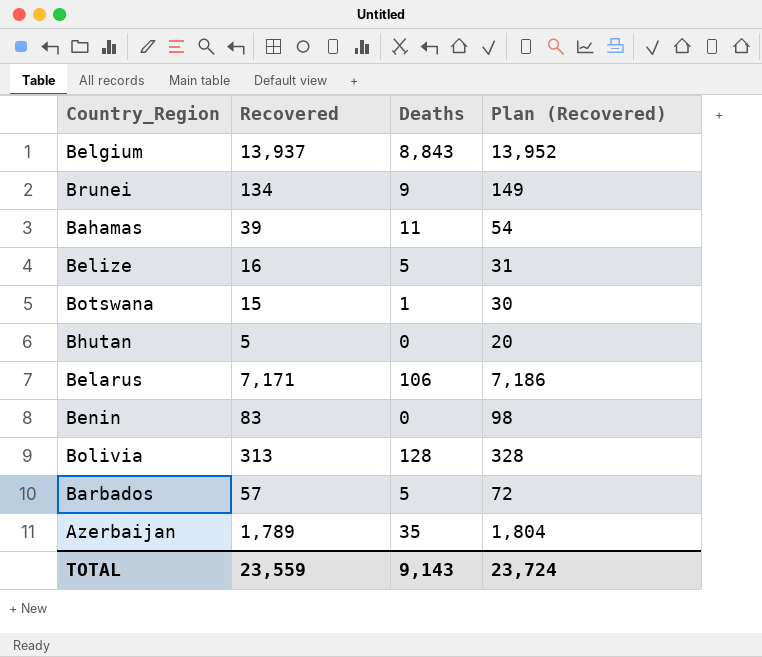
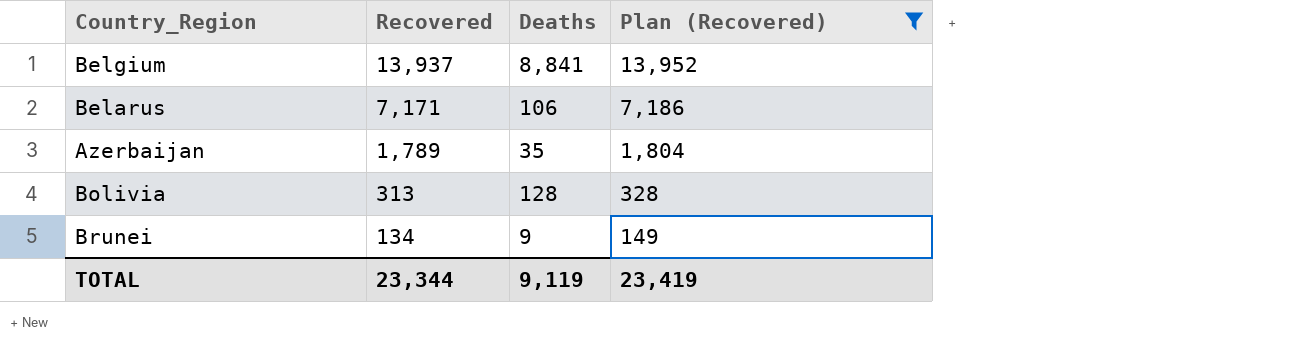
filter: none -> Plan (Recovered) >= 149
row order: none -> Recovered descending
Belgium | Deaths: 8,843 -> 8,841
TOTAL | Recovered: 23,559 -> 23,344
TOTAL | Deaths: 9,143 -> 9,119
TOTAL | Plan (Recovered): 23,724 -> 23,419

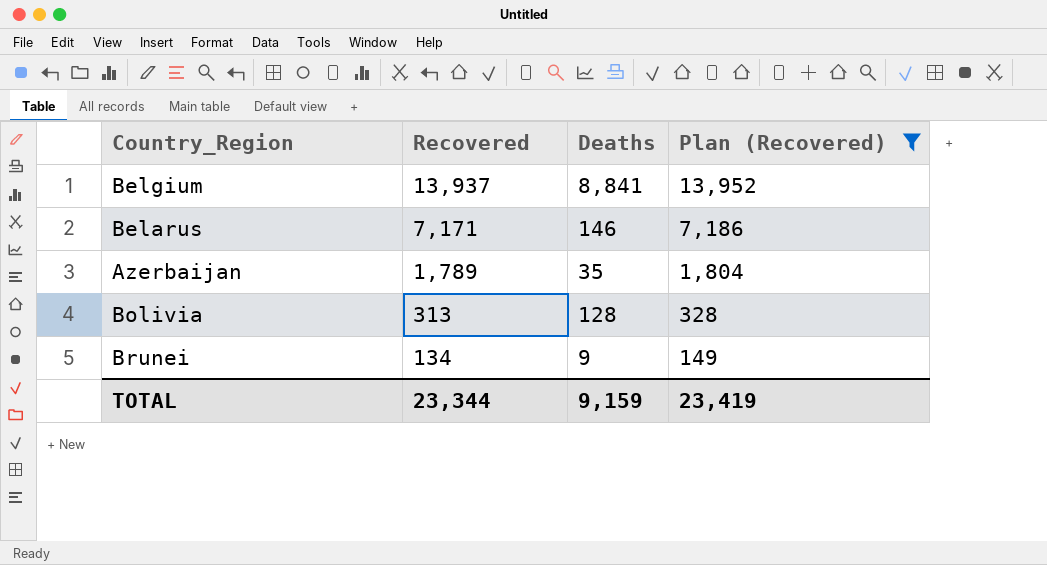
Belarus | Deaths: 106 -> 146
TOTAL | Deaths: 9,119 -> 9,159

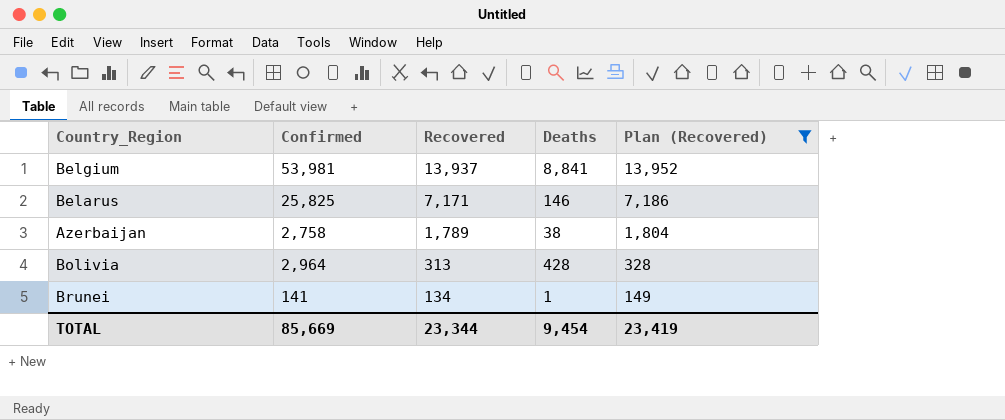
column Confirmed | position: none -> 2
Azerbaijan | Deaths: 35 -> 38
Bolivia | Deaths: 128 -> 428
Brunei | Deaths: 9 -> 1
TOTAL | Deaths: 9,159 -> 9,454

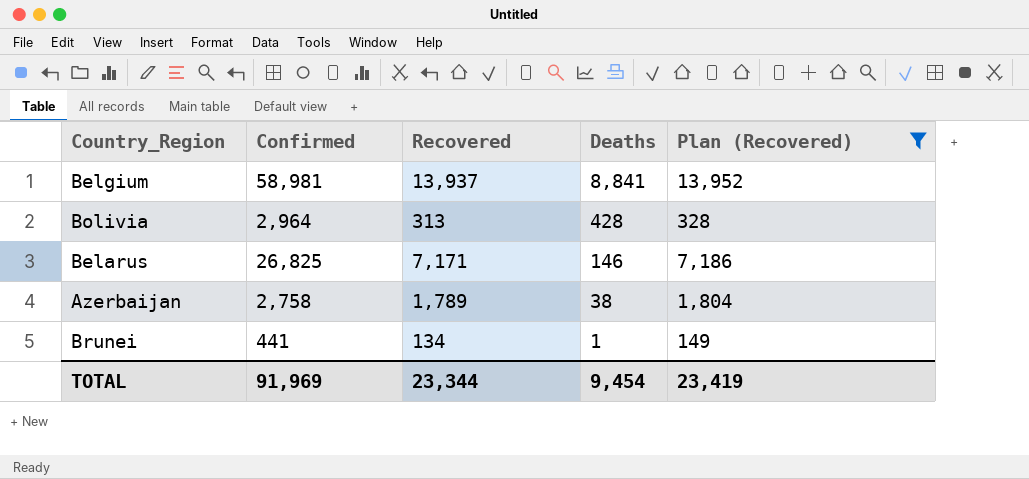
row order: Recovered descending -> Deaths descending
Belgium | Confirmed: 53,981 -> 58,981
Belarus | Confirmed: 25,825 -> 26,825
Brunei | Confirmed: 141 -> 441
TOTAL | Confirmed: 85,669 -> 91,969

